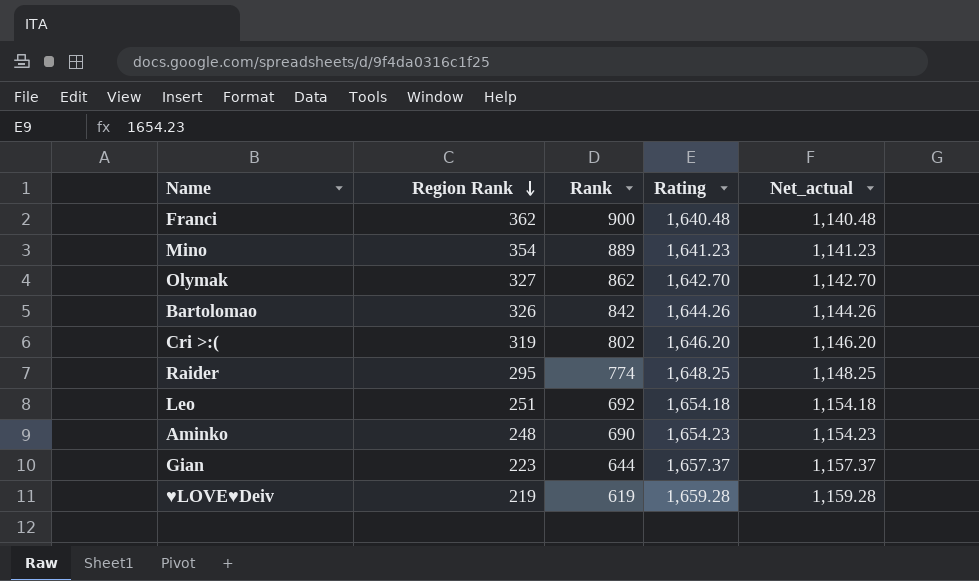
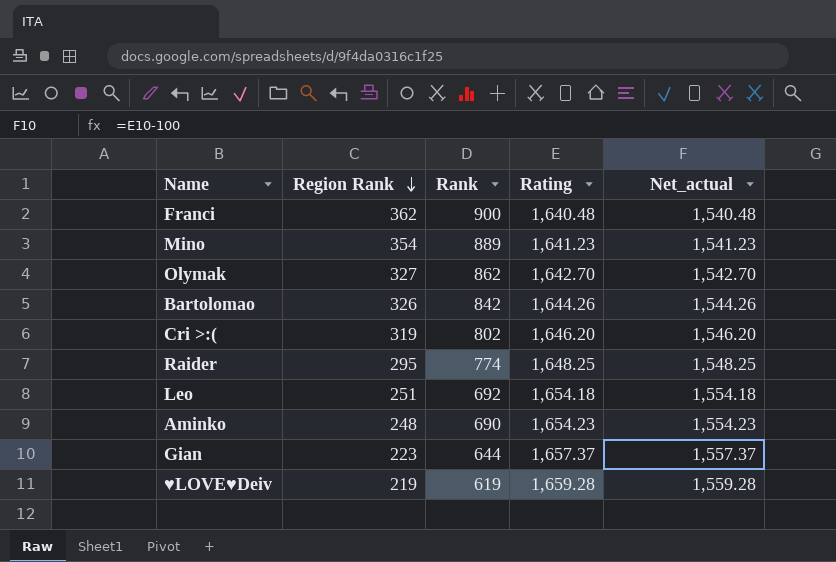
column Net_actual | formula: [Rating] - 500 -> [Rating] - 100

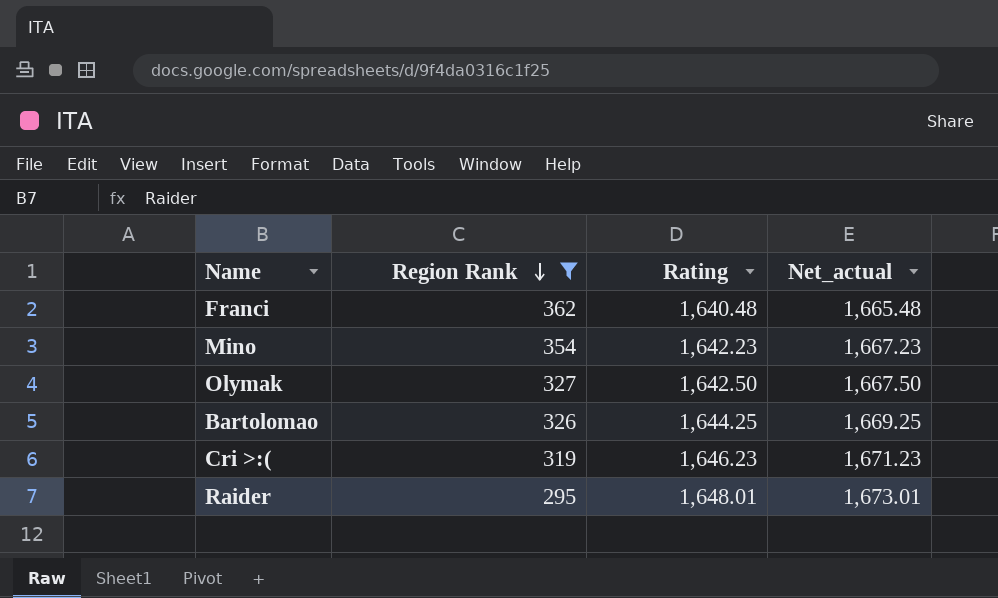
filter: none -> Region Rank >= 295
column Rank | position: 3 -> none
column Net_actual | formula: [Rating] - 100 -> [Rating] + 25
Mino | Rating: 1,641.23 -> 1,642.23
Olymak | Rating: 1,642.70 -> 1,642.50
Bartolomao | Rating: 1,644.26 -> 1,644.25
Cri >:( | Rating: 1,646.20 -> 1,646.23
Raider | Rating: 1,648.25 -> 1,648.01

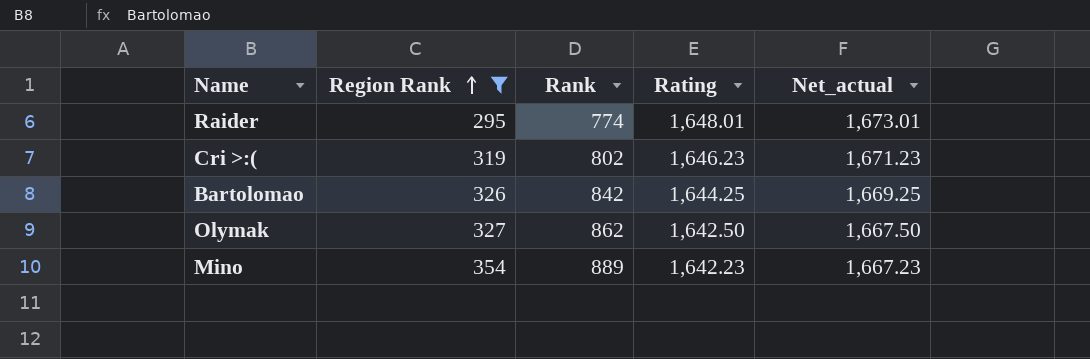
row order: Region Rank descending -> Region Rank ascending
column Rank | position: none -> 3
row Franci: 362 | 1,640.48 | 1,665.48 -> none

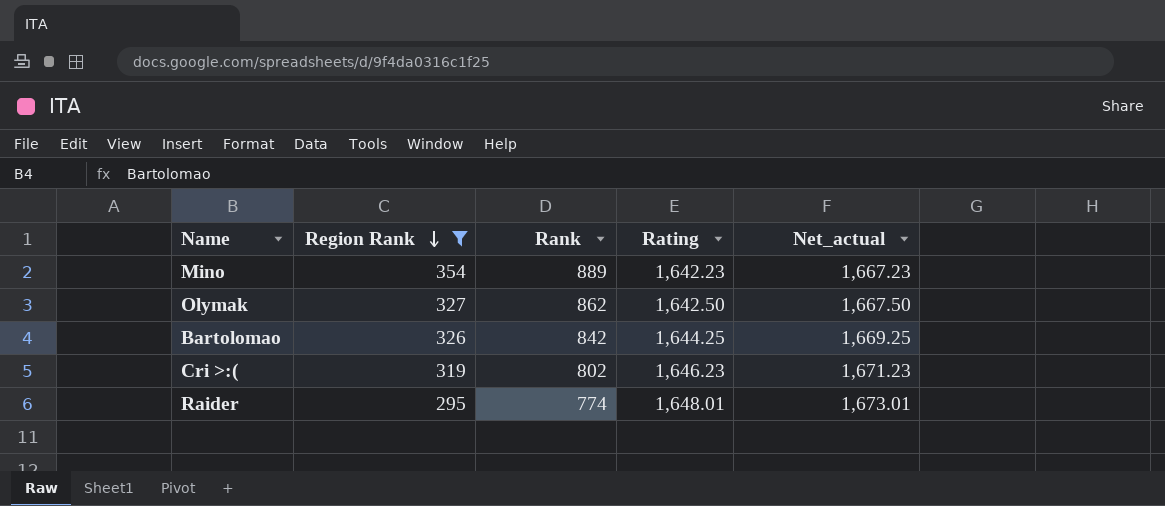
row order: Region Rank ascending -> Region Rank descending

